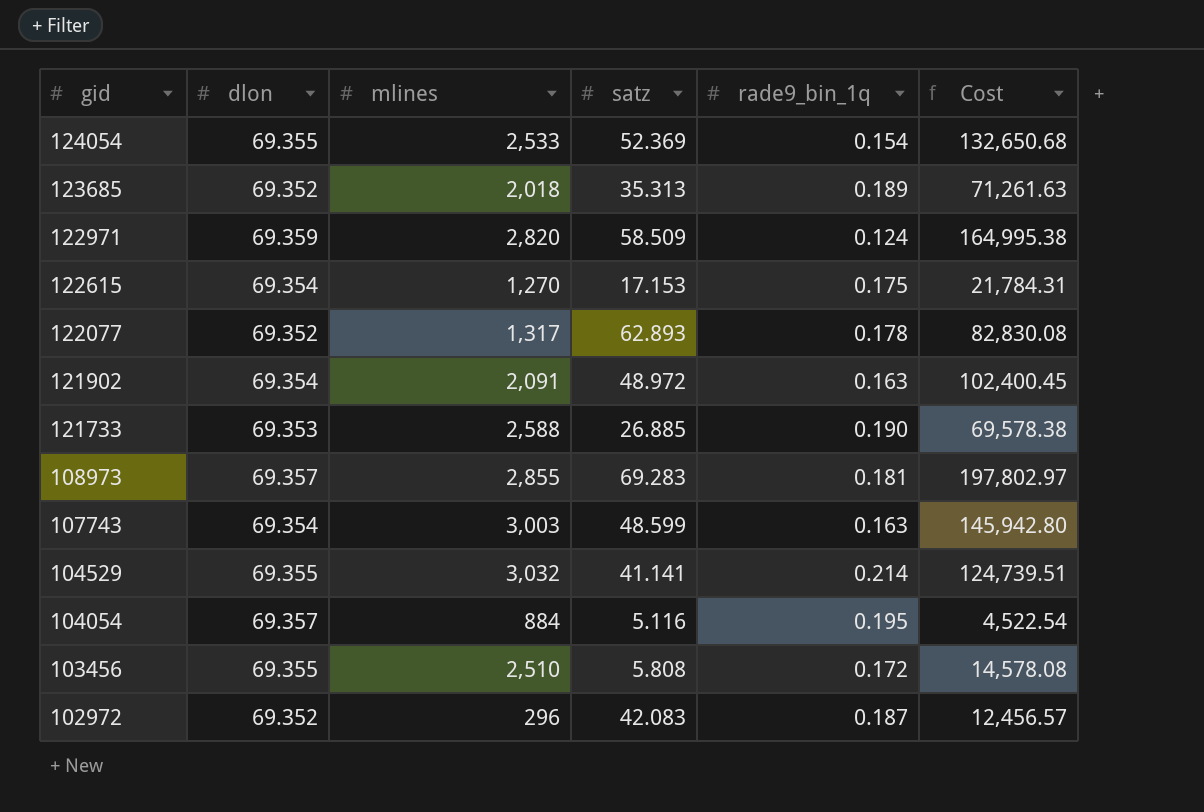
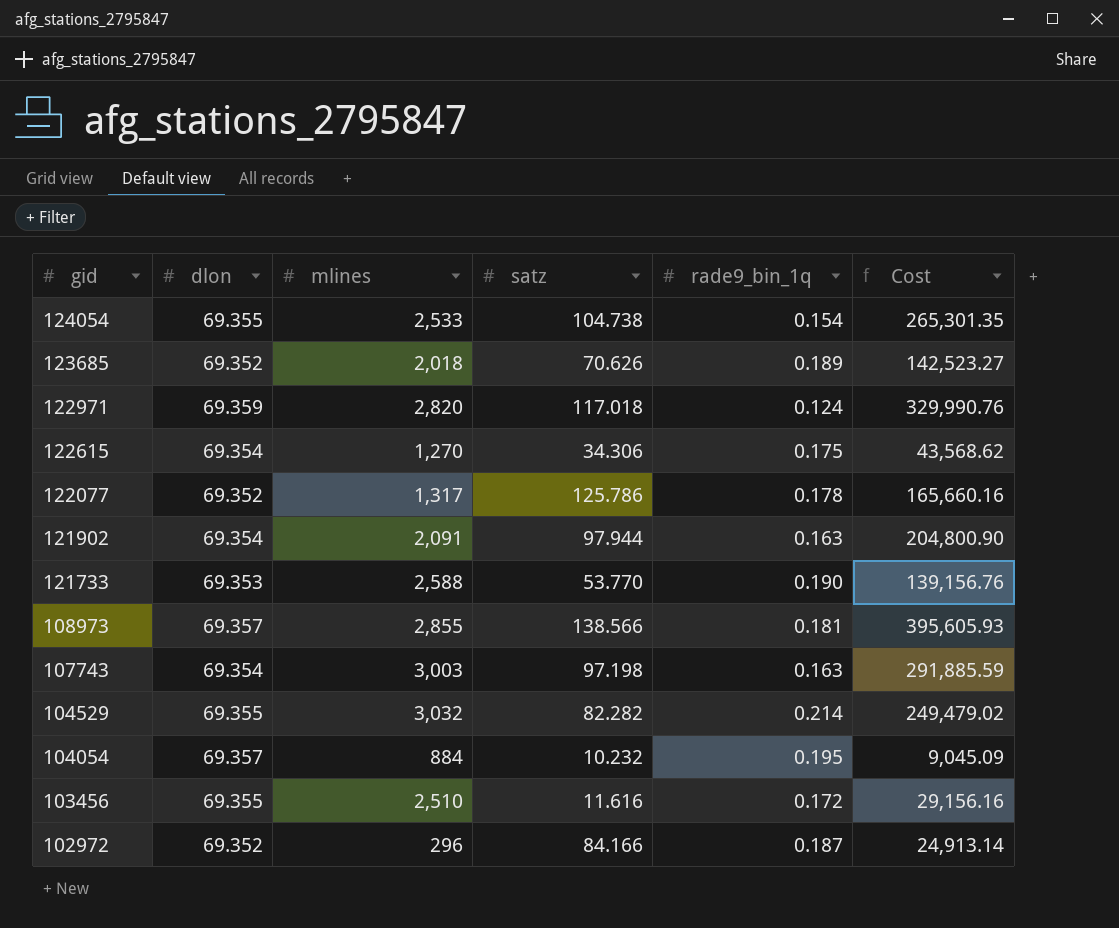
124054 | satz: 52.369 -> 104.738
124054 | Cost: 132,650.68 -> 265,301.35
123685 | satz: 35.313 -> 70.626
123685 | Cost: 71,261.63 -> 142,523.27
122971 | satz: 58.509 -> 117.018
122971 | Cost: 164,995.38 -> 329,990.76
122615 | satz: 17.153 -> 34.306
122615 | Cost: 21,784.31 -> 43,568.62
122077 | satz: 62.893 -> 125.786
122077 | Cost: 82,830.08 -> 165,660.16
121902 | satz: 48.972 -> 97.944
121902 | Cost: 102,400.45 -> 204,800.90
121733 | satz: 26.885 -> 53.770
121733 | Cost: 69,578.38 -> 139,156.76
108973 | satz: 69.283 -> 138.566
108973 | Cost: 197,802.97 -> 395,605.93
107743 | satz: 48.599 -> 97.198
107743 | Cost: 145,942.80 -> 291,885.59
104529 | satz: 41.141 -> 82.282
104529 | Cost: 124,739.51 -> 249,479.02
104054 | satz: 5.116 -> 10.232
104054 | Cost: 4,522.54 -> 9,045.09
103456 | satz: 5.808 -> 11.616
103456 | Cost: 14,578.08 -> 29,156.16
102972 | satz: 42.083 -> 84.166
102972 | Cost: 12,456.57 -> 24,913.14

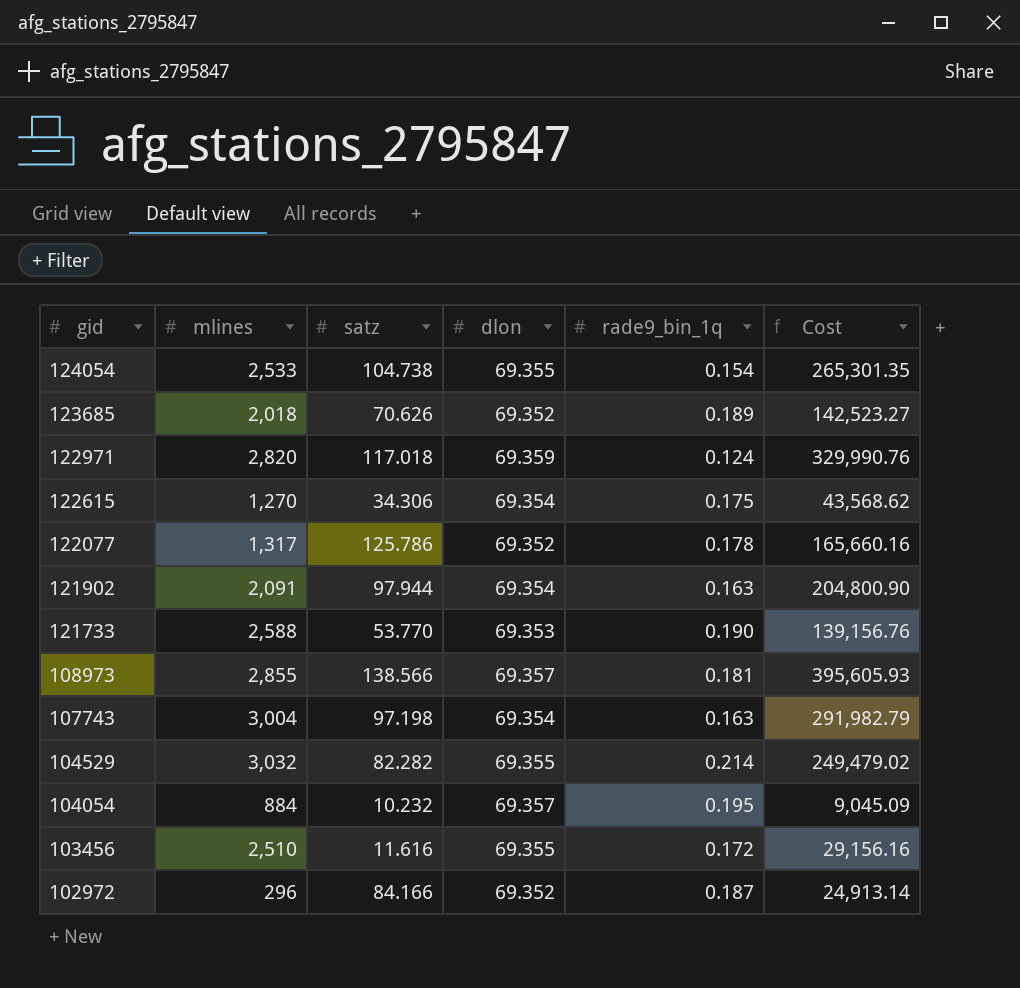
column dlon | position: 2 -> 4
107743 | mlines: 3,003 -> 3,004
107743 | Cost: 291,885.59 -> 291,982.79

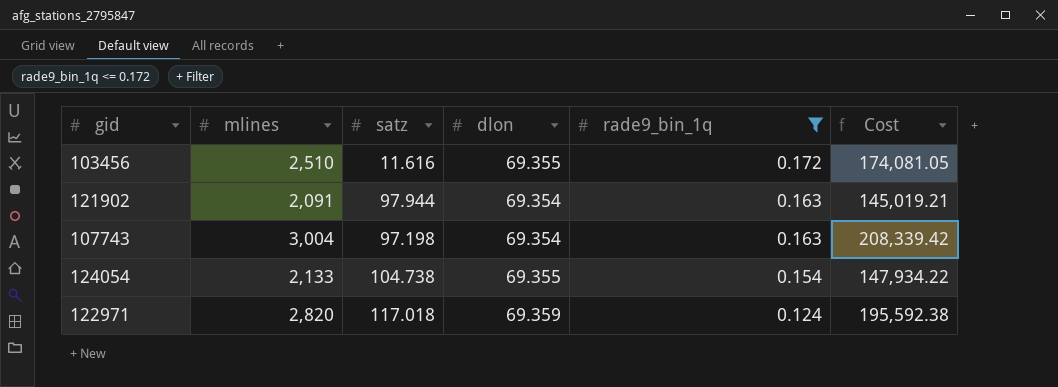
filter: none -> rade9_bin_1q <= 0.172
row order: gid descending -> rade9_bin_1q descending
column Cost | formula: [mlines] * [satz] -> [mlines] * [dlon]
124054 | mlines: 2,533 -> 2,133

